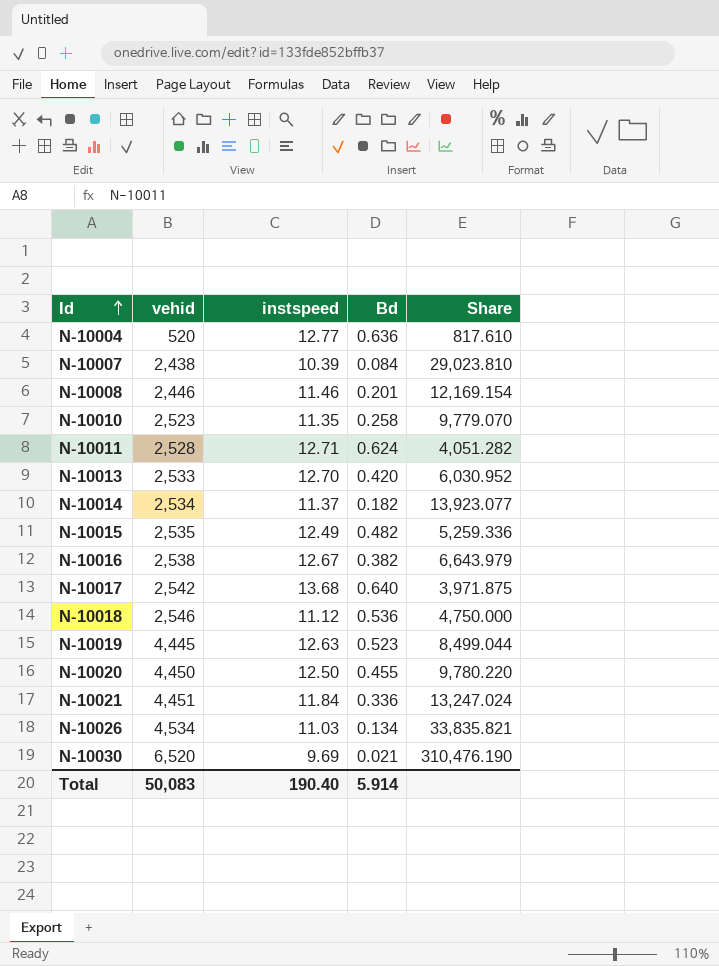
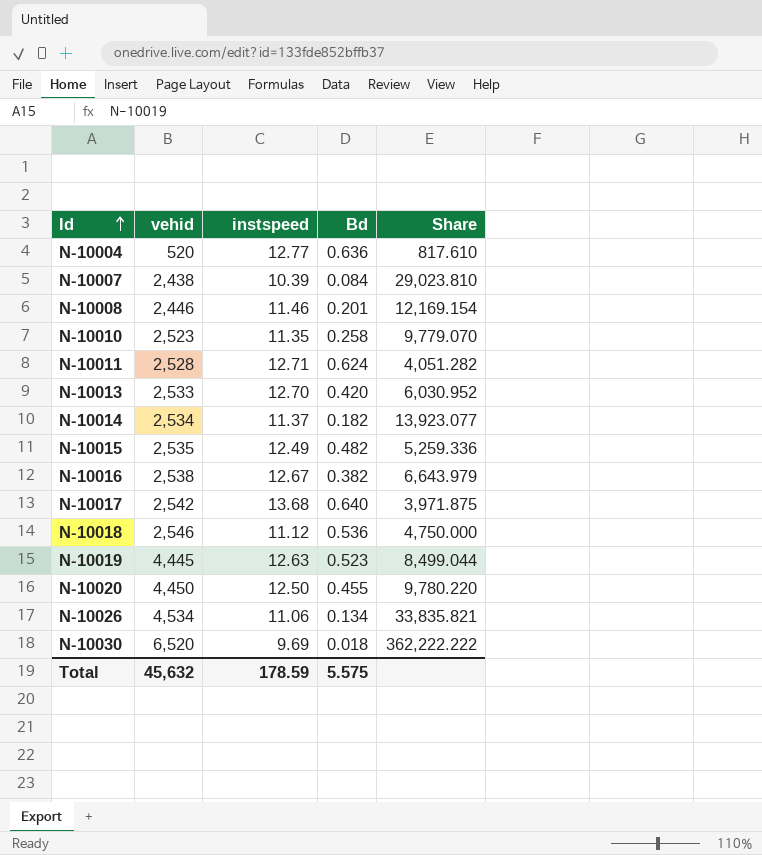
row N-10021: 4,451 | 11.84 | 0.336 | 13,247.024 -> none
N-10026 | instspeed: 11.03 -> 11.06
N-10030 | Bd: 0.021 -> 0.018
N-10030 | Share: 310,476.190 -> 362,222.222
Total | vehid: 50,083 -> 45,632
Total | instspeed: 190.40 -> 178.59
Total | Bd: 5.914 -> 5.575

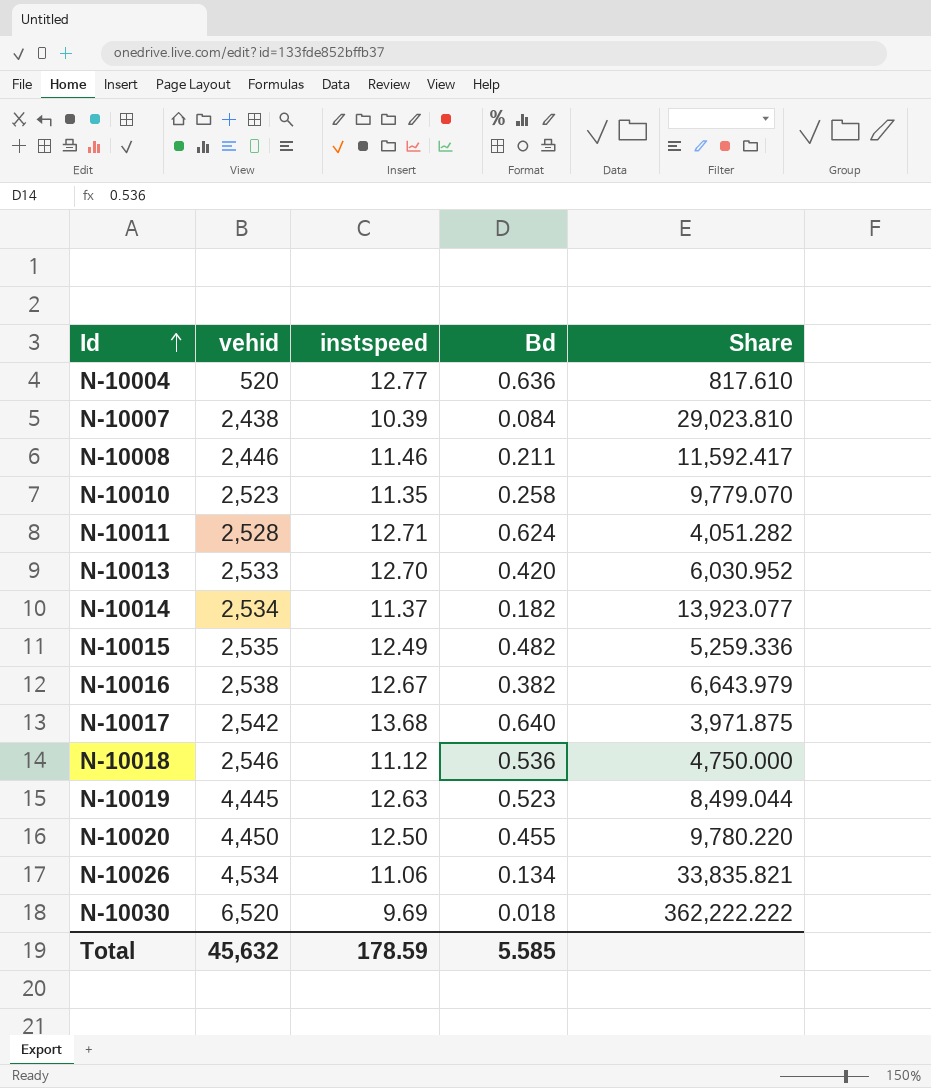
N-10008 | Bd: 0.201 -> 0.211
N-10008 | Share: 12,169.154 -> 11,592.417
Total | Bd: 5.575 -> 5.585

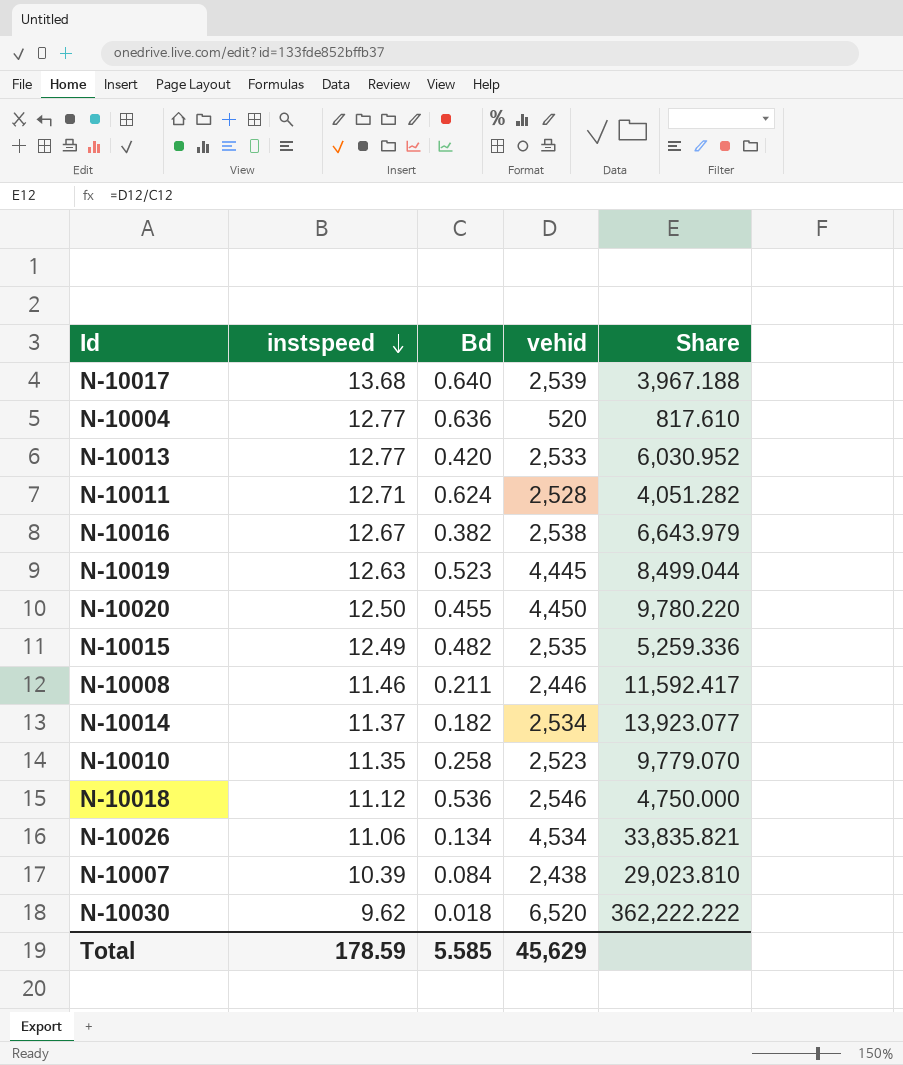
row order: Id ascending -> instspeed descending
column vehid | position: 2 -> 4
N-10017 | vehid: 2,542 -> 2,539
N-10017 | Share: 3,971.875 -> 3,967.188
N-10013 | instspeed: 12.70 -> 12.77
N-10030 | instspeed: 9.69 -> 9.62
Total | vehid: 45,632 -> 45,629

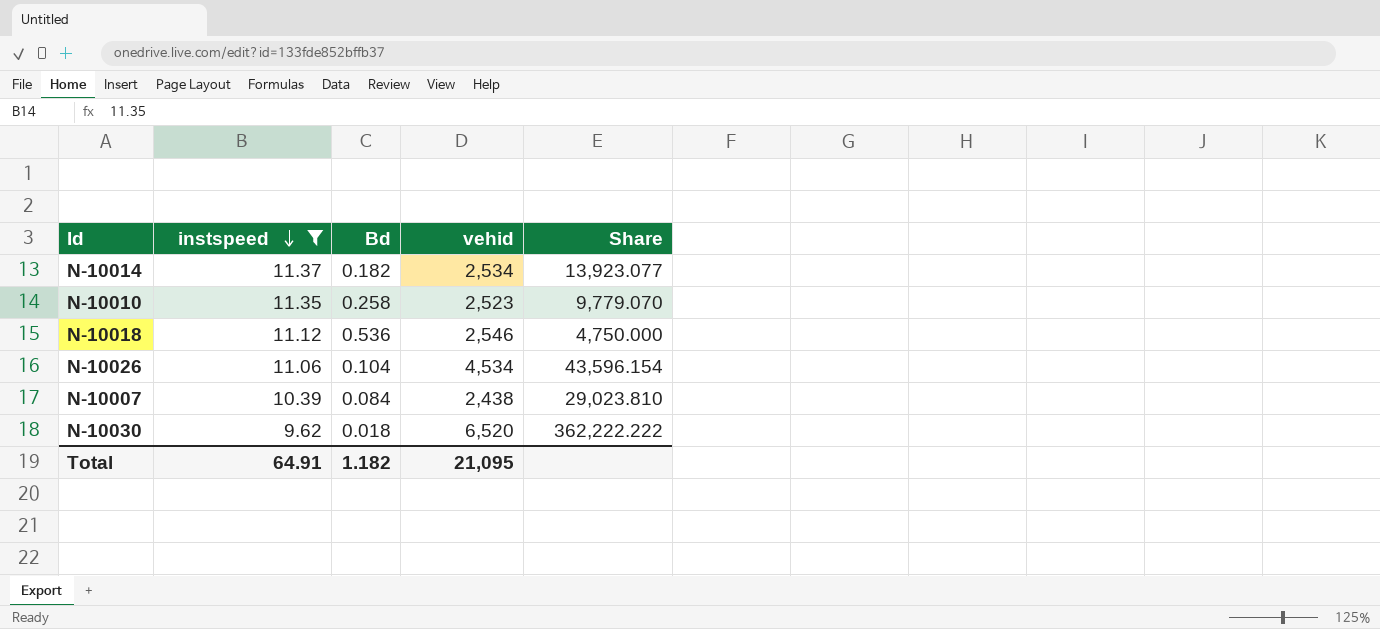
filter: none -> instspeed <= 11.37
N-10026 | Bd: 0.134 -> 0.104
N-10026 | Share: 33,835.821 -> 43,596.154
Total | instspeed: 178.59 -> 64.91
Total | Bd: 5.585 -> 1.182
Total | vehid: 45,629 -> 21,095

